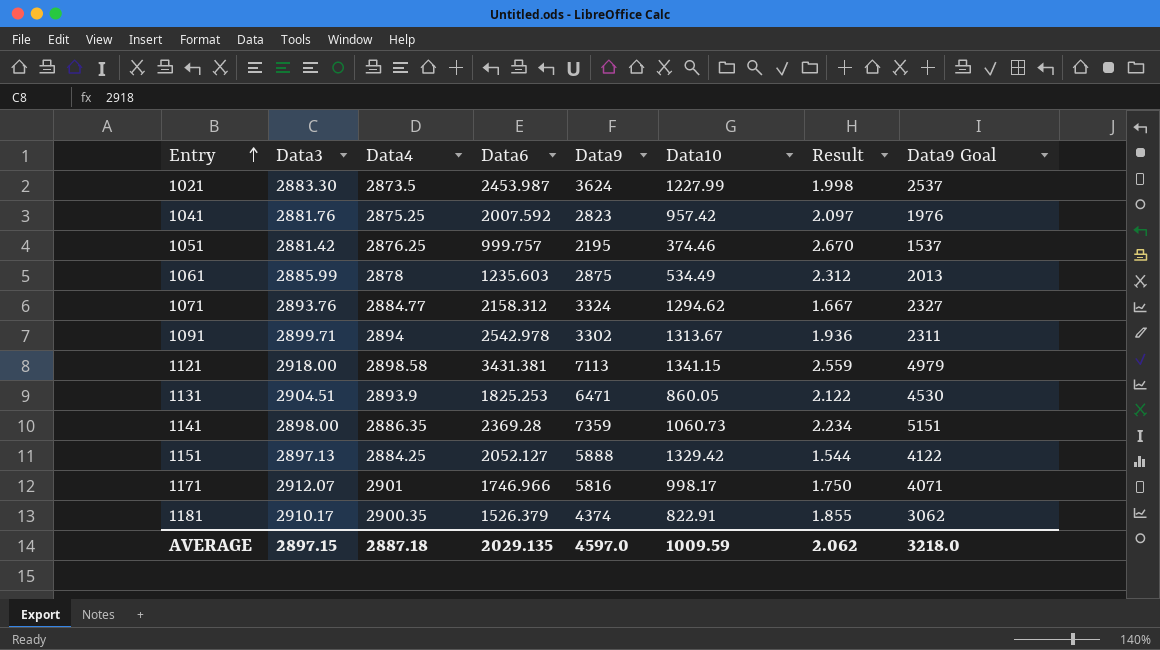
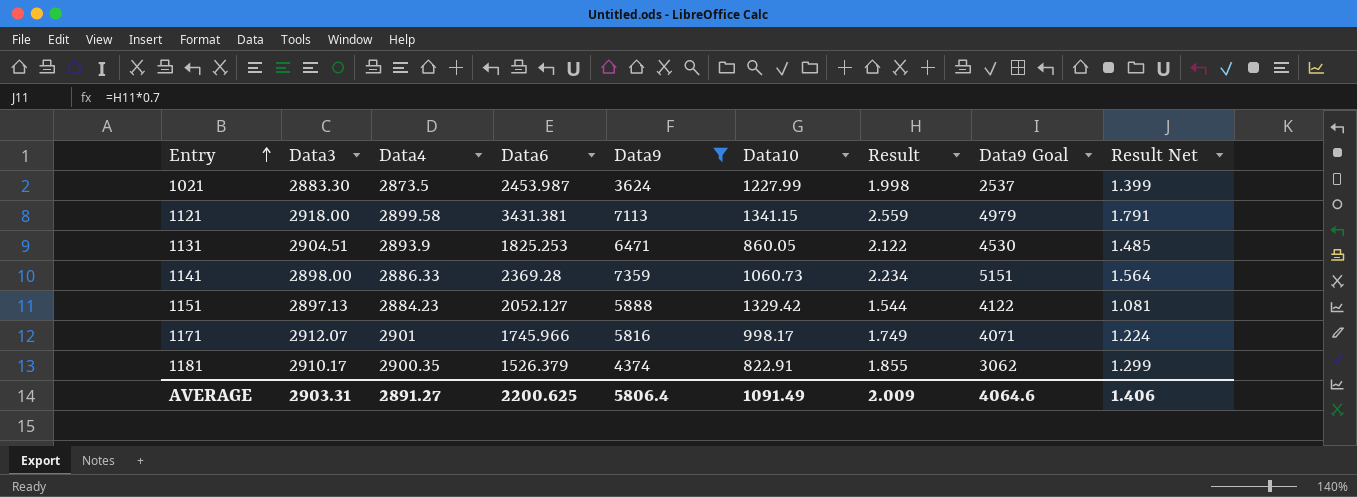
filter: none -> Data9 >= 3624
column Result Net | formula: none -> [Result] * 0.7
1121 | Data4: 2898.58 -> 2899.58
1141 | Data4: 2886.35 -> 2886.33
1151 | Data4: 2884.25 -> 2884.23
1171 | Data6: 1746.966 -> 1745.966
1171 | Result: 1.750 -> 1.749
AVERAGE | Data3: 2897.15 -> 2903.31
AVERAGE | Data4: 2887.18 -> 2891.27
AVERAGE | Data6: 2029.135 -> 2200.625
AVERAGE | Data9: 4597.0 -> 5806.4
AVERAGE | Data10: 1009.59 -> 1091.49
AVERAGE | Result: 2.062 -> 2.009
AVERAGE | Data9 Goal: 3218.0 -> 4064.6

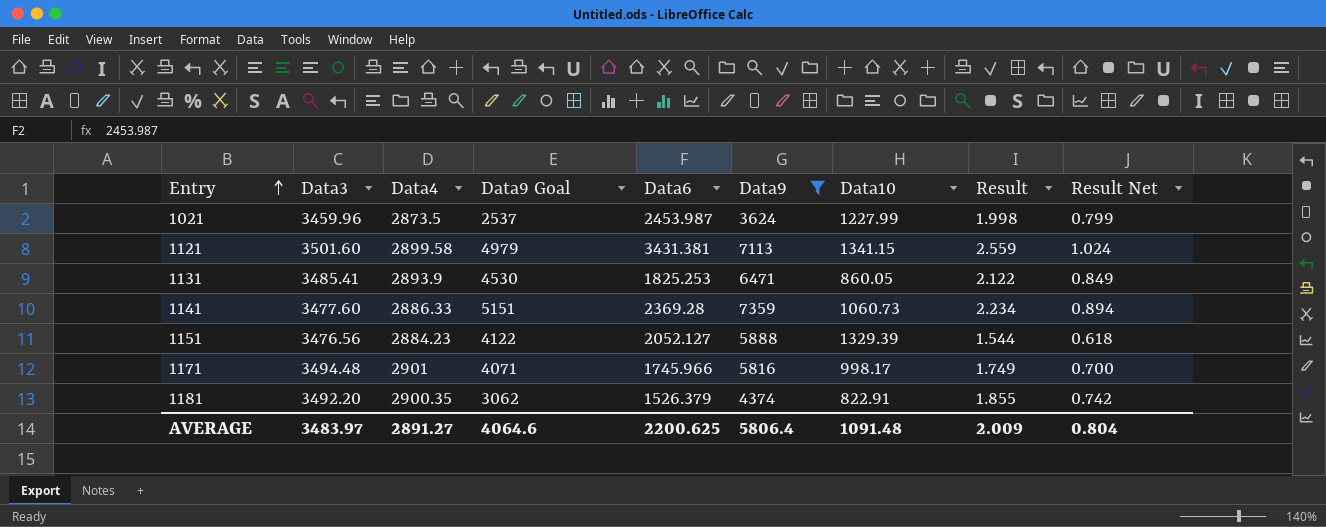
column Data9 Goal | position: 8 -> 4
column Result Net | formula: [Result] * 0.7 -> [Result] * 0.4
1021 | Data3: 2883.30 -> 3459.96
1121 | Data3: 2918.00 -> 3501.60
1131 | Data3: 2904.51 -> 3485.41
1141 | Data3: 2898.00 -> 3477.60
1151 | Data3: 2897.13 -> 3476.56
1151 | Data10: 1329.42 -> 1329.39
1171 | Data3: 2912.07 -> 3494.48
1181 | Data3: 2910.17 -> 3492.20
AVERAGE | Data3: 2903.31 -> 3483.97
AVERAGE | Data10: 1091.49 -> 1091.48
AVERAGE | Result Net: 1.406 -> 0.804

